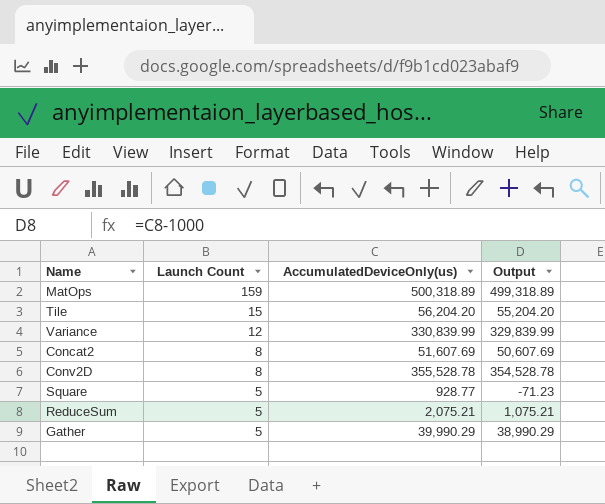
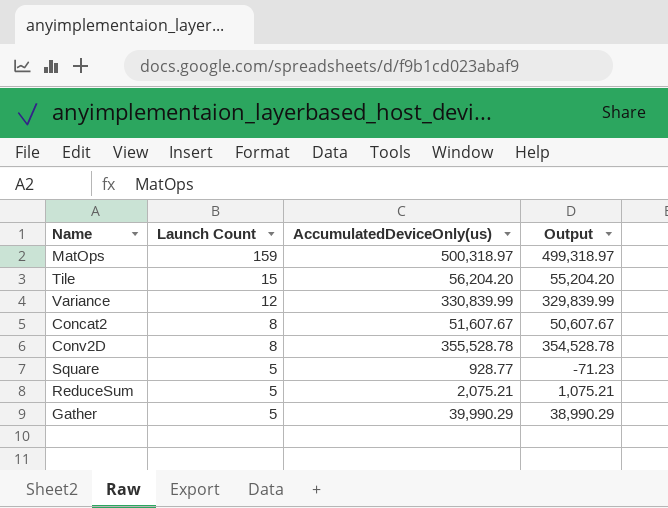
MatOps | AccumulatedDeviceOnly(us): 500,318.89 -> 500,318.97
MatOps | Output: 499,318.89 -> 499,318.97
Concat2 | AccumulatedDeviceOnly(us): 51,607.69 -> 51,607.67
Concat2 | Output: 50,607.69 -> 50,607.67

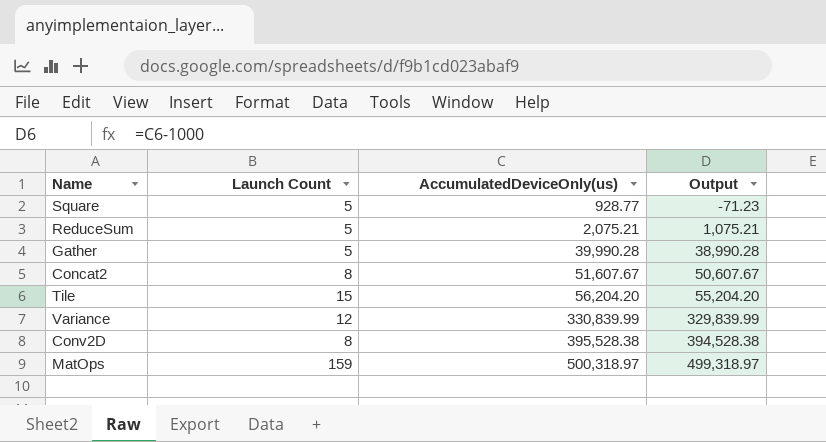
row order: Launch Count descending -> AccumulatedDeviceOnly(us) ascending
Gather | AccumulatedDeviceOnly(us): 39,990.29 -> 39,990.28
Gather | Output: 38,990.29 -> 38,990.28
Conv2D | AccumulatedDeviceOnly(us): 355,528.78 -> 395,528.38
Conv2D | Output: 354,528.78 -> 394,528.38

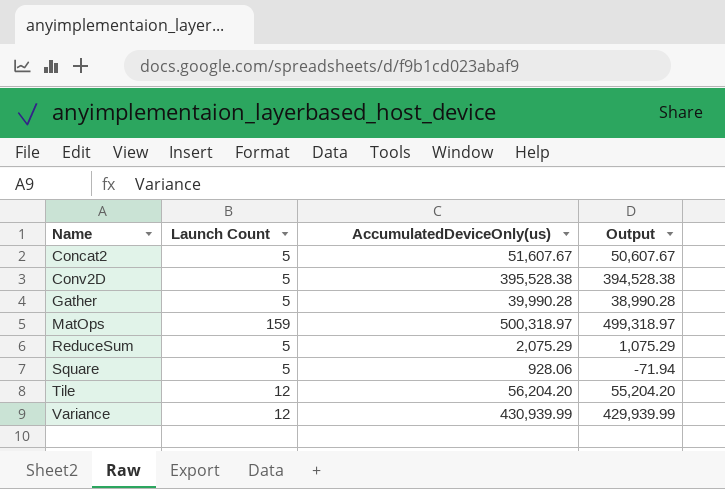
row order: AccumulatedDeviceOnly(us) ascending -> Name ascending
Concat2 | Launch Count: 8 -> 5
Conv2D | Launch Count: 8 -> 5
ReduceSum | AccumulatedDeviceOnly(us): 2,075.21 -> 2,075.29
ReduceSum | Output: 1,075.21 -> 1,075.29
Square | AccumulatedDeviceOnly(us): 928.77 -> 928.06
Square | Output: -71.23 -> -71.94
Tile | Launch Count: 15 -> 12
Variance | AccumulatedDeviceOnly(us): 330,839.99 -> 430,939.99
Variance | Output: 329,839.99 -> 429,939.99

